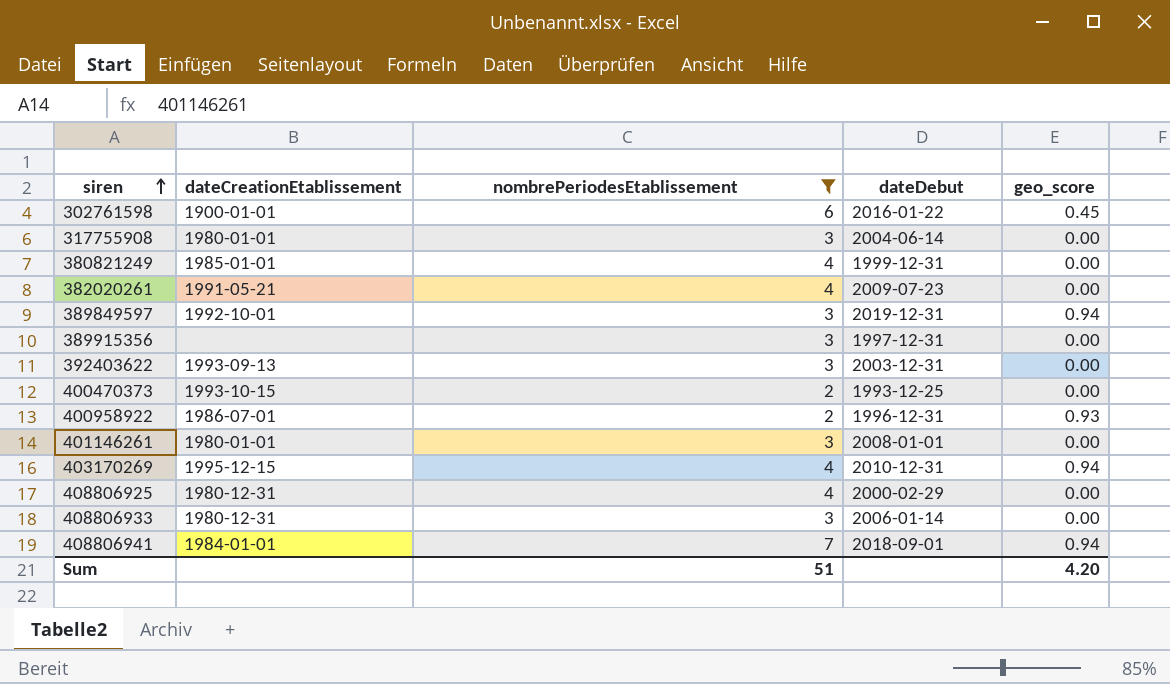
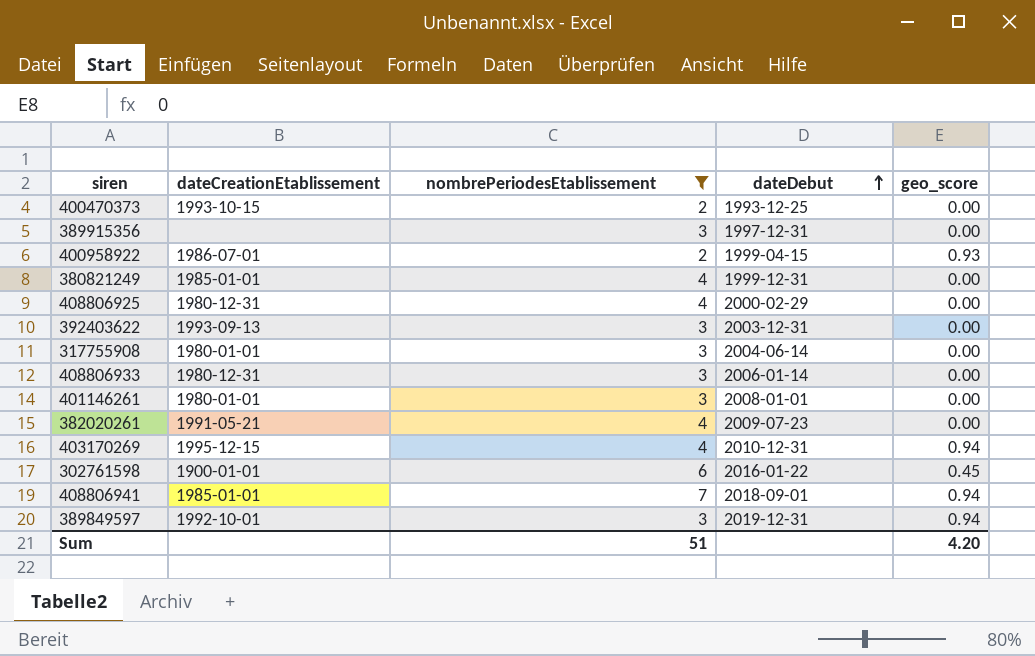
row order: siren ascending -> dateDebut ascending
400958922 | dateDebut: 1996-12-31 -> 1999-04-15
408806941 | dateCreationEtablissement: 1984-01-01 -> 1985-01-01

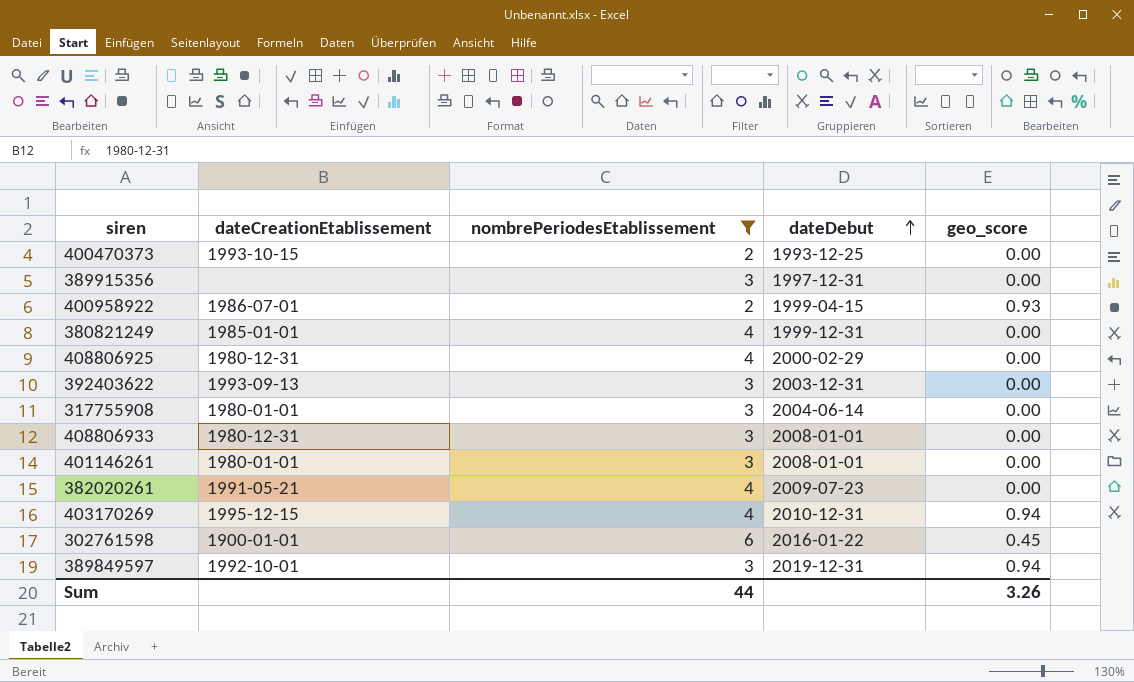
row 408806941: 1985-01-01 | 7 | 2018-09-01 | 0.94 -> none
408806933 | dateDebut: 2006-01-14 -> 2008-01-01
Sum | nombrePeriodesEtablissement: 51 -> 44
Sum | geo_score: 4.20 -> 3.26

